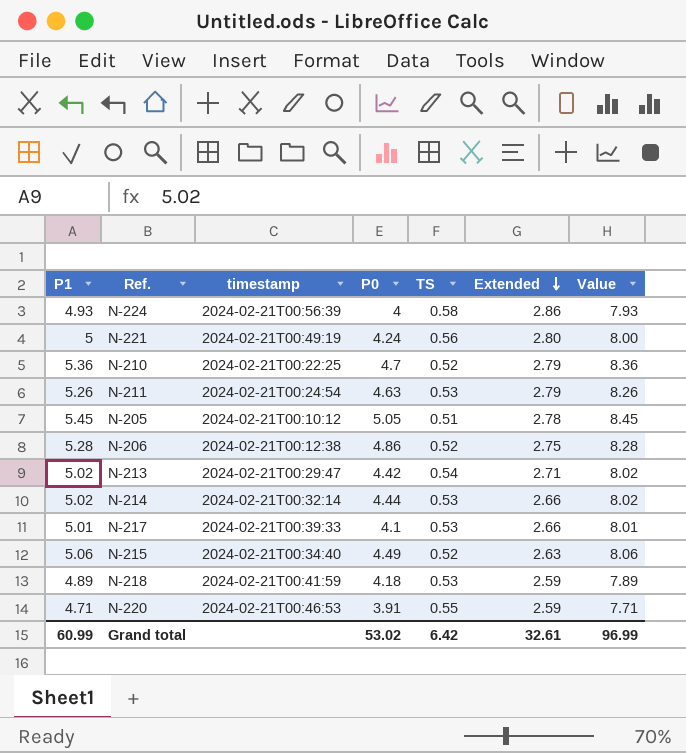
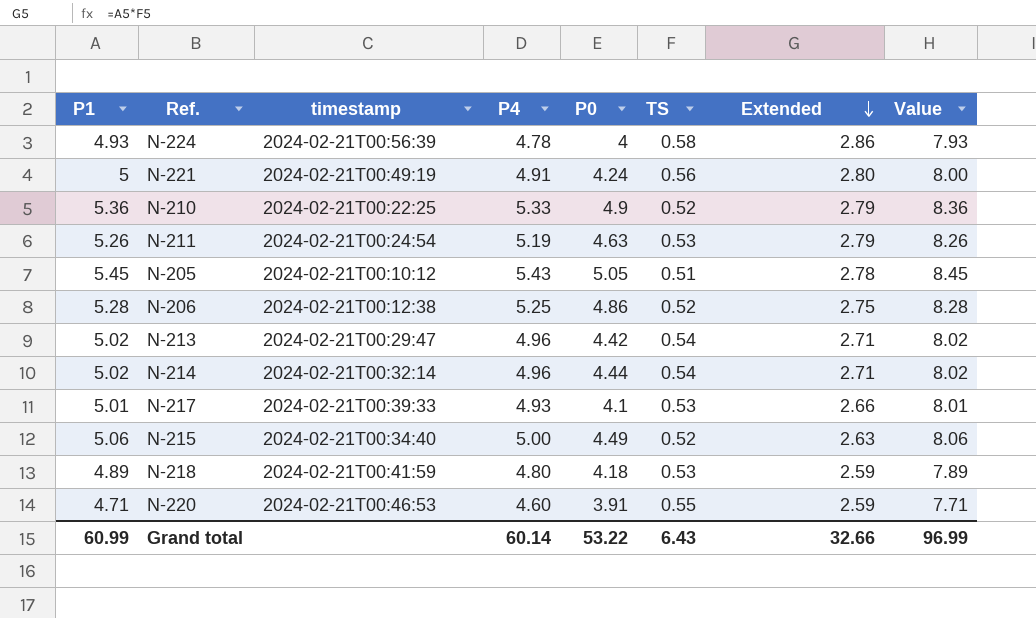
column P4 | position: none -> 4
N-210 | P0: 4.7 -> 4.9
N-214 | TS: 0.53 -> 0.54
N-214 | Extended: 2.66 -> 2.71
Grand total | P0: 53.02 -> 53.22
Grand total | TS: 6.42 -> 6.43
Grand total | Extended: 32.61 -> 32.66

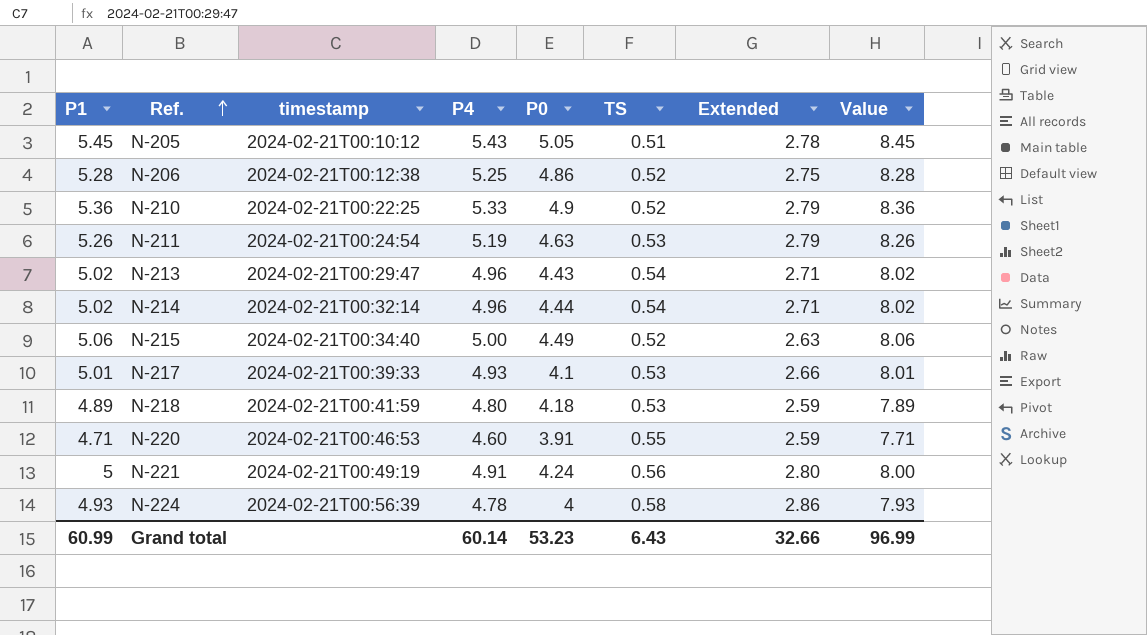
row order: Extended descending -> Ref. ascending
N-213 | P0: 4.42 -> 4.43
Grand total | P0: 53.22 -> 53.23

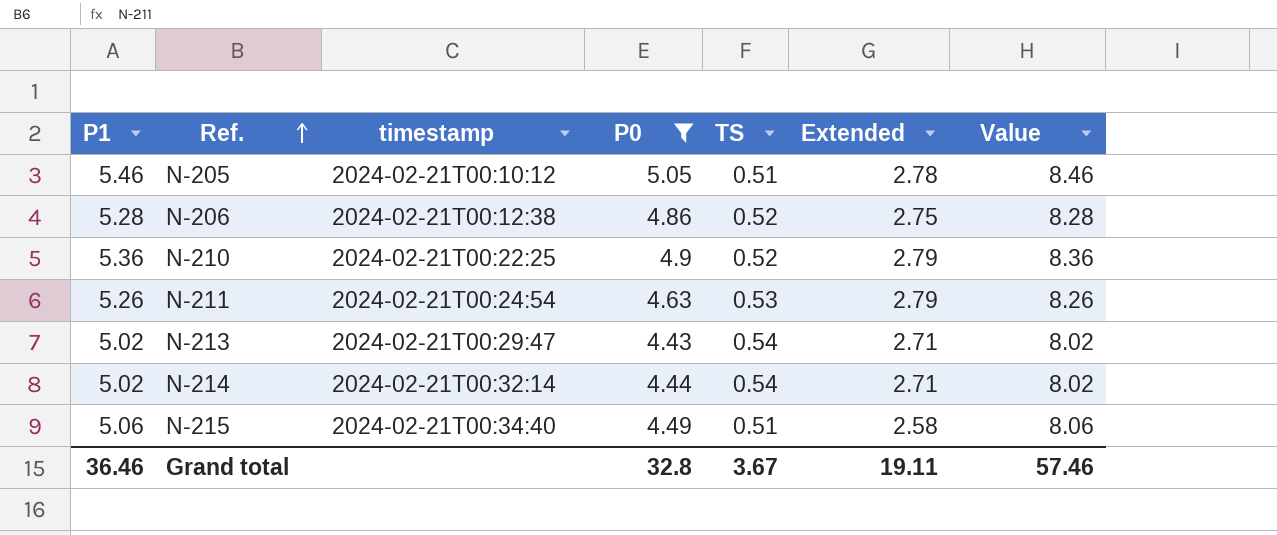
filter: none -> P0 >= 4.43
column P4 | position: 4 -> none
N-205 | P1: 5.45 -> 5.46
N-205 | Value: 8.45 -> 8.46
N-215 | TS: 0.52 -> 0.51
N-215 | Extended: 2.63 -> 2.58
Grand total | P1: 60.99 -> 36.46
Grand total | P0: 53.23 -> 32.8
Grand total | TS: 6.43 -> 3.67
Grand total | Extended: 32.66 -> 19.11
Grand total | Value: 96.99 -> 57.46

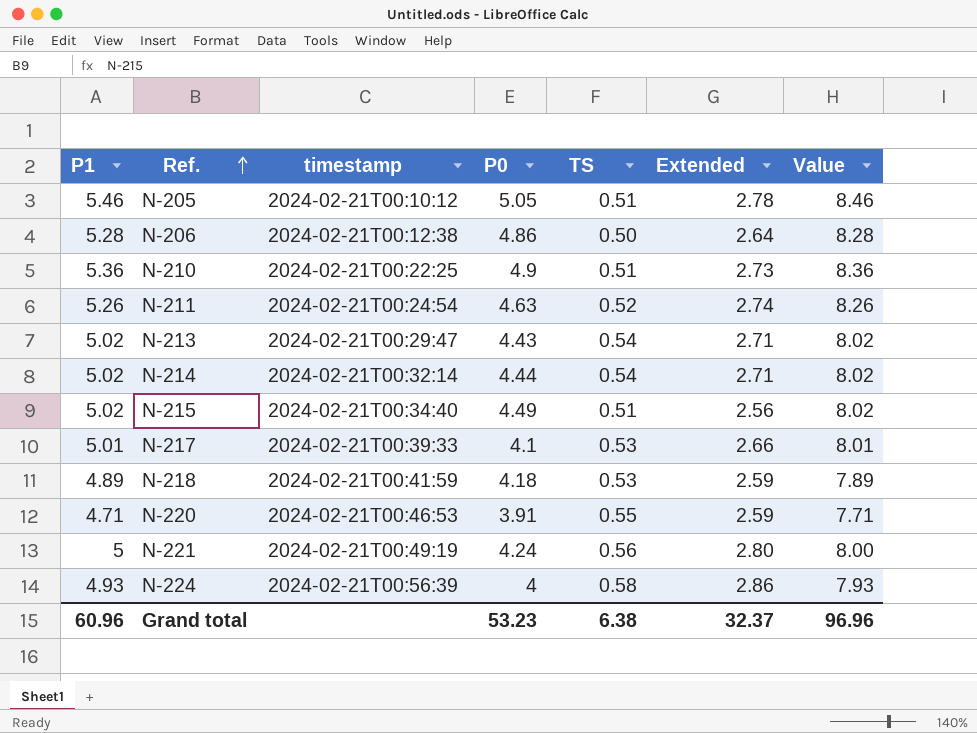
filter: P0 >= 4.43 -> none
N-206 | TS: 0.52 -> 0.50
N-206 | Extended: 2.75 -> 2.64
N-210 | TS: 0.52 -> 0.51
N-210 | Extended: 2.79 -> 2.73
N-211 | TS: 0.53 -> 0.52
N-211 | Extended: 2.79 -> 2.74
N-215 | P1: 5.06 -> 5.02
N-215 | Extended: 2.58 -> 2.56
N-215 | Value: 8.06 -> 8.02
Grand total | P1: 36.46 -> 60.96
Grand total | P0: 32.8 -> 53.23
Grand total | TS: 3.67 -> 6.38
Grand total | Extended: 19.11 -> 32.37
Grand total | Value: 57.46 -> 96.96

